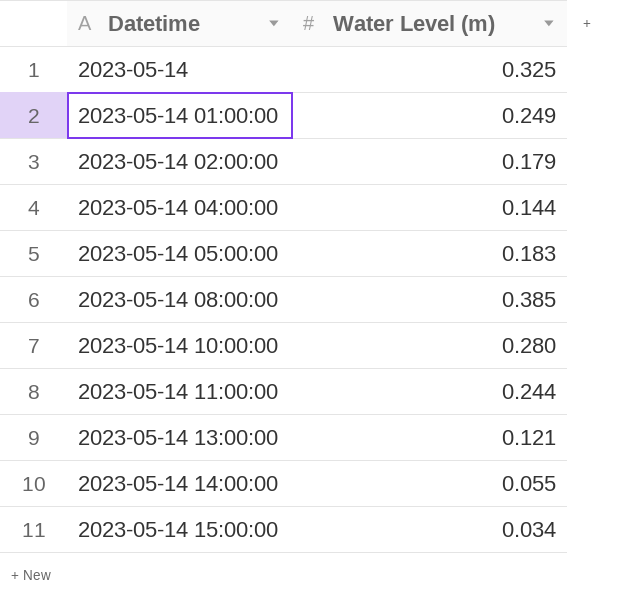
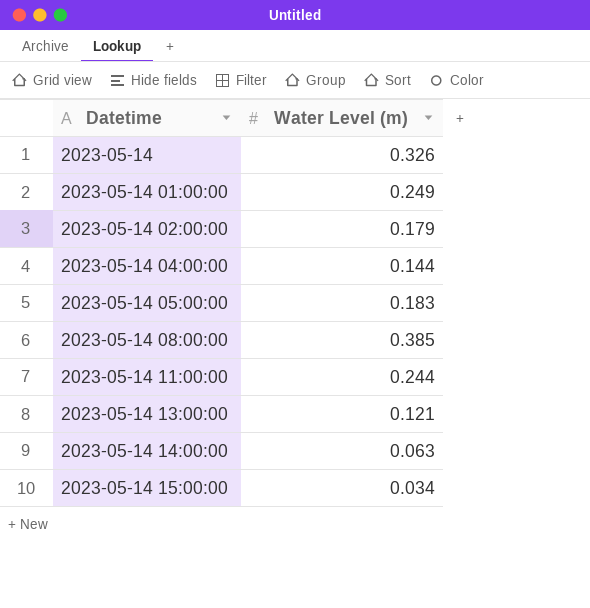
row 2023-05-14 10:00:00: 0.280 -> none
2023-05-14 | Water Level (m): 0.325 -> 0.326
2023-05-14 14:00:00 | Water Level (m): 0.055 -> 0.063

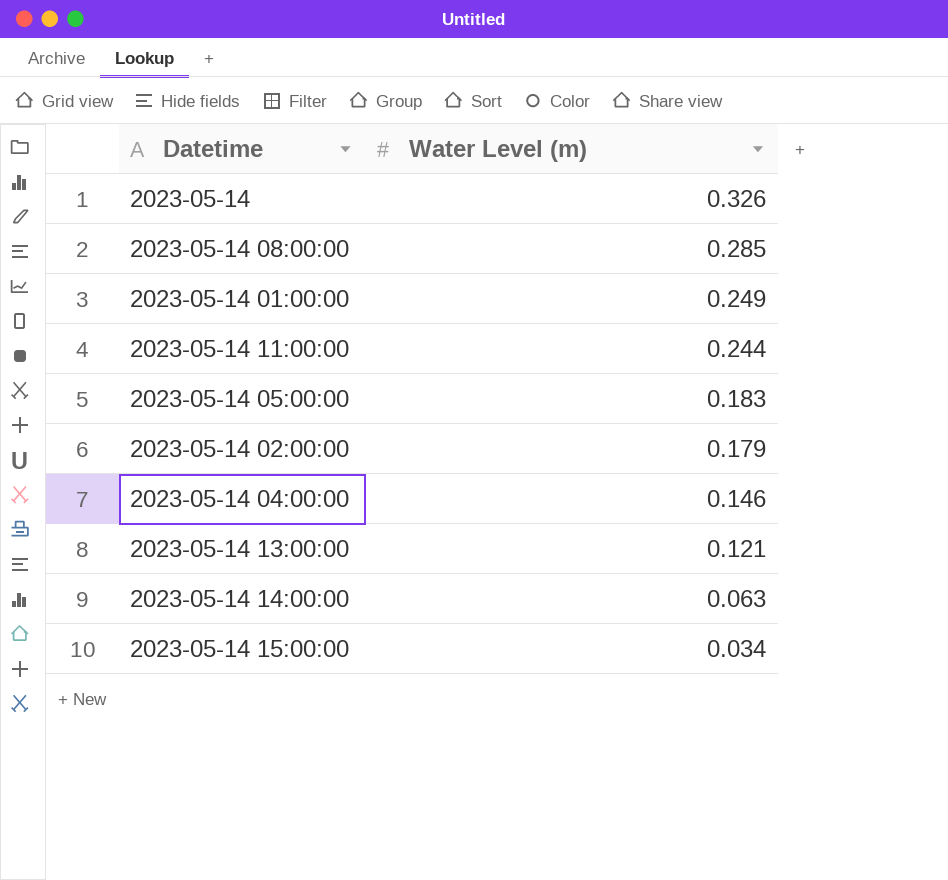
row order: Datetime ascending -> Water Level (m) descending
2023-05-14 08:00:00 | Water Level (m): 0.385 -> 0.285
2023-05-14 04:00:00 | Water Level (m): 0.144 -> 0.146

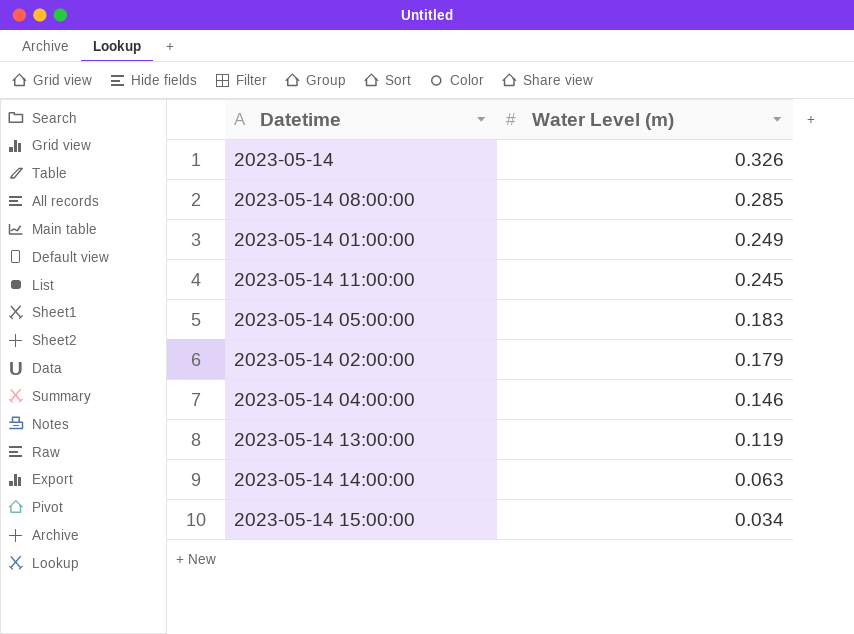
2023-05-14 11:00:00 | Water Level (m): 0.244 -> 0.245
2023-05-14 13:00:00 | Water Level (m): 0.121 -> 0.119

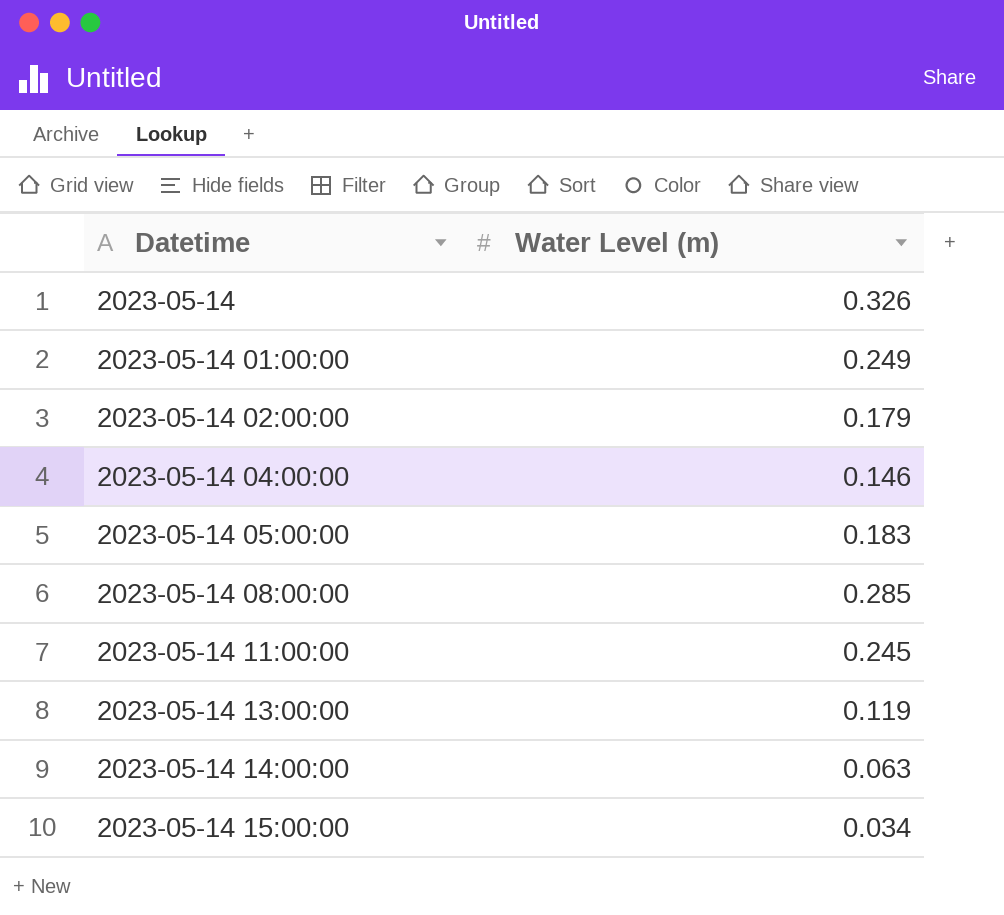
row order: Water Level (m) descending -> Datetime ascending

